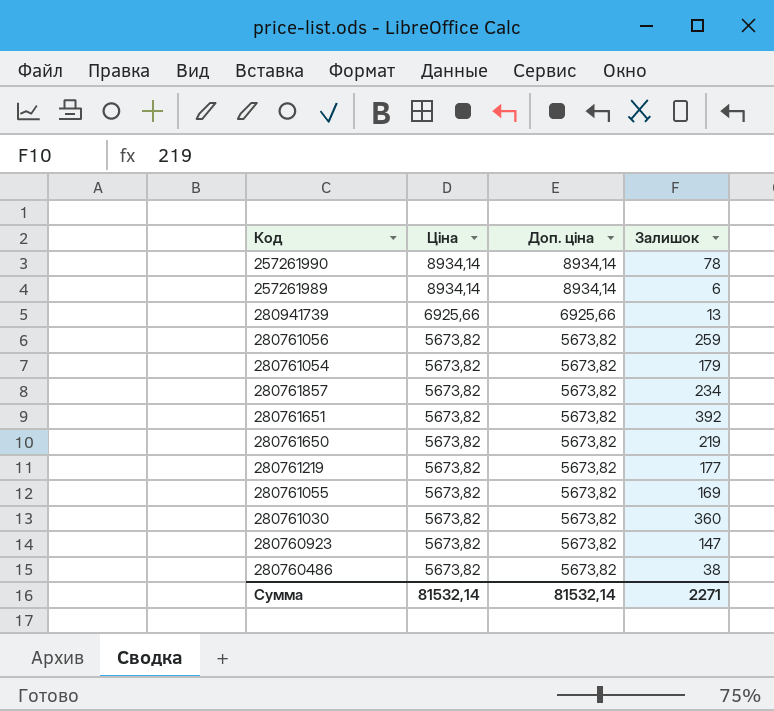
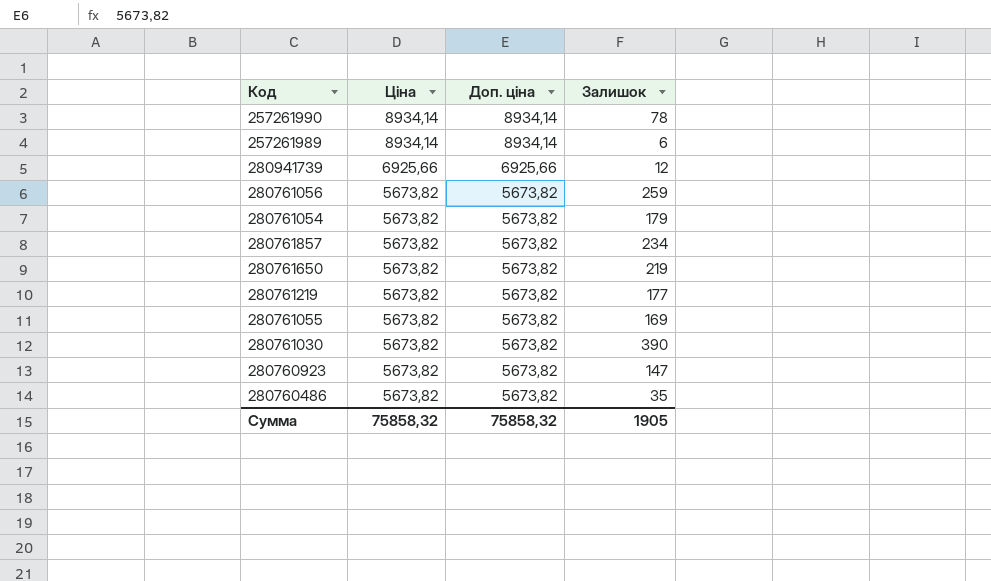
row 280761651: 5673,82 | 5673,82 | 392 -> none
280941739 | Залишок: 13 -> 12
280761030 | Залишок: 360 -> 390
280760486 | Залишок: 38 -> 35
Сумма | Ціна: 81532,14 -> 75858,32
Сумма | Доп. ціна: 81532,14 -> 75858,32
Сумма | Залишок: 2271 -> 1905

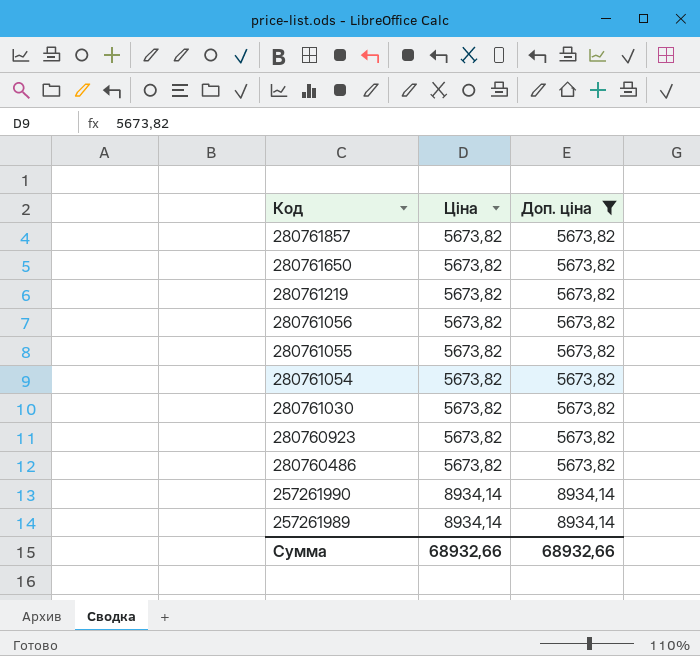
filter: none -> Доп. ціна != 6925,66
row order: Ціна descending -> Код descending
column Залишок | position: 4 -> none
Сумма | Ціна: 75858,32 -> 68932,66
Сумма | Доп. ціна: 75858,32 -> 68932,66

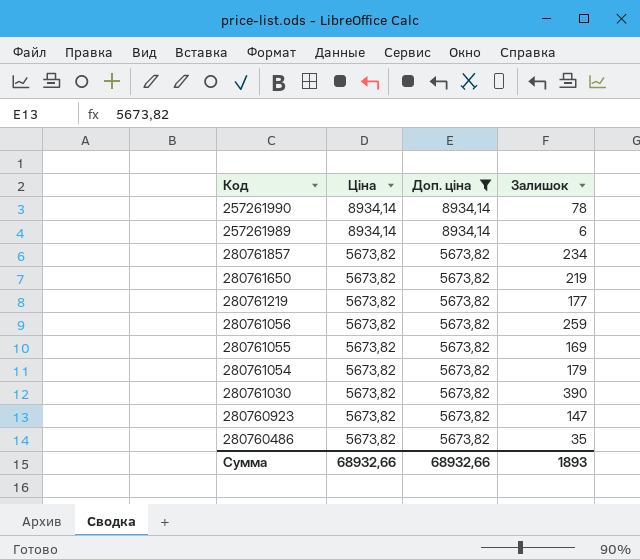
row order: Код descending -> Ціна descending
column Залишок | position: none -> 4

